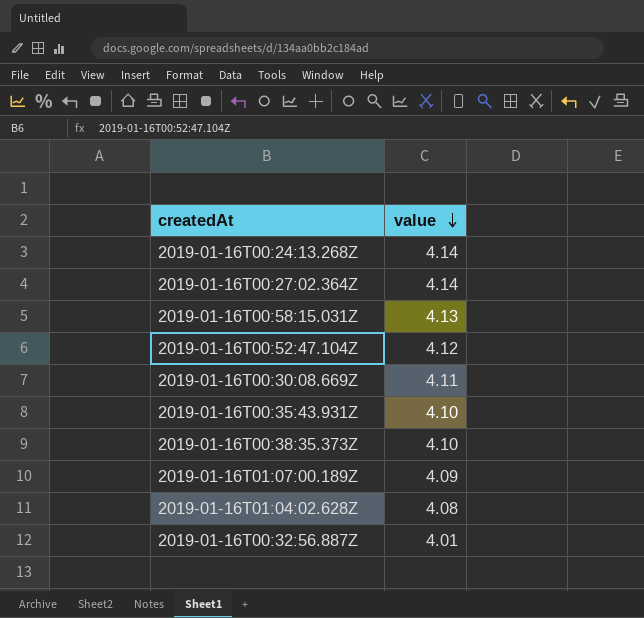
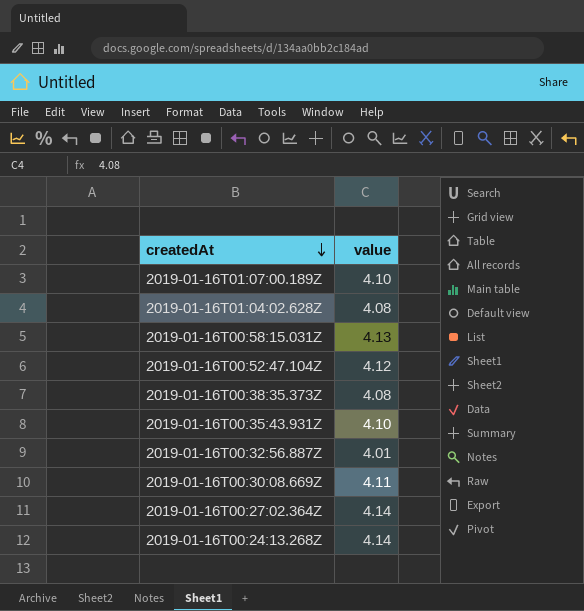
row order: value descending -> createdAt descending
2019-01-16T01:07:00.189Z | value: 4.09 -> 4.10
2019-01-16T00:38:35.373Z | value: 4.10 -> 4.08

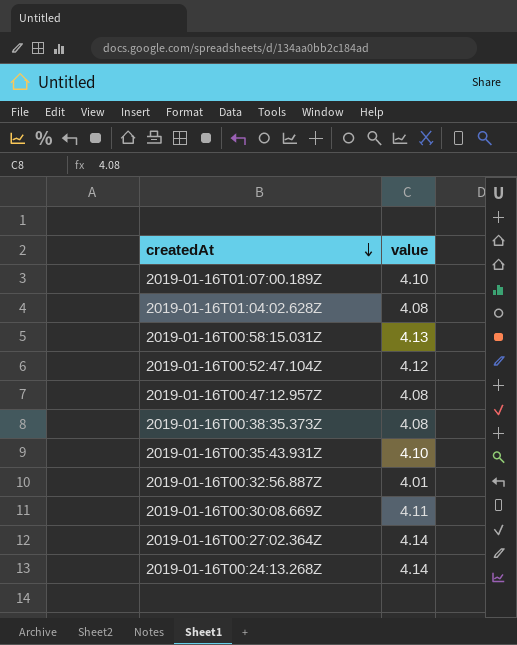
row 2019-01-16T00:47:12.957Z: none -> 4.08

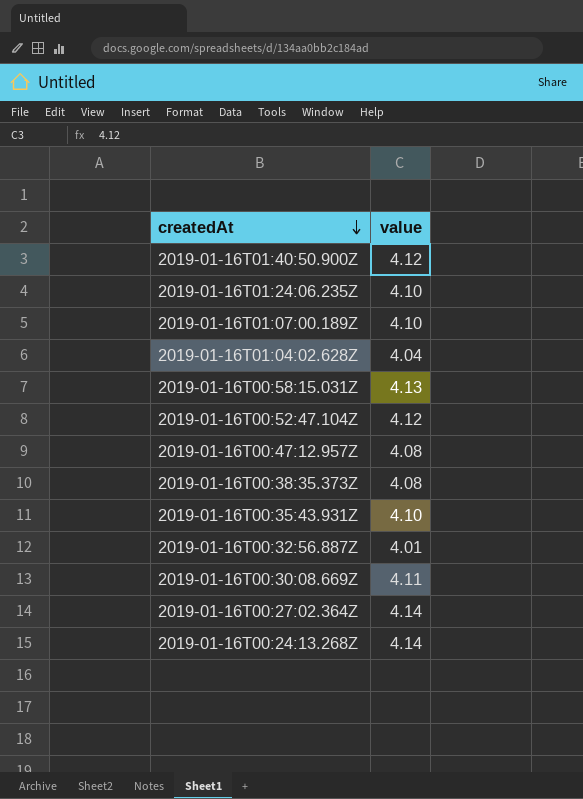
row 2019-01-16T01:40:50.900Z: none -> 4.12
row 2019-01-16T01:24:06.235Z: none -> 4.10
2019-01-16T01:04:02.628Z | value: 4.08 -> 4.04

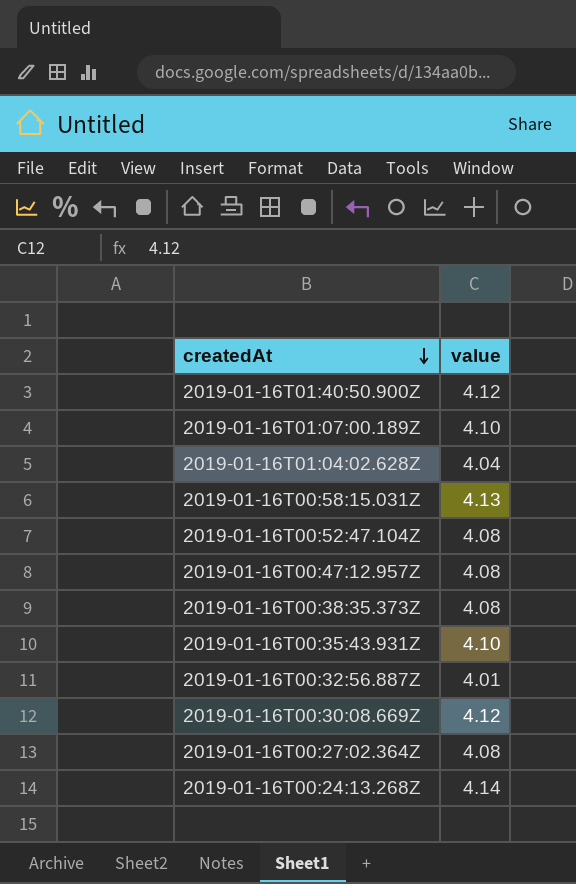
row 2019-01-16T01:24:06.235Z: 4.10 -> none
2019-01-16T00:52:47.104Z | value: 4.12 -> 4.08
2019-01-16T00:30:08.669Z | value: 4.11 -> 4.12
2019-01-16T00:27:02.364Z | value: 4.14 -> 4.08

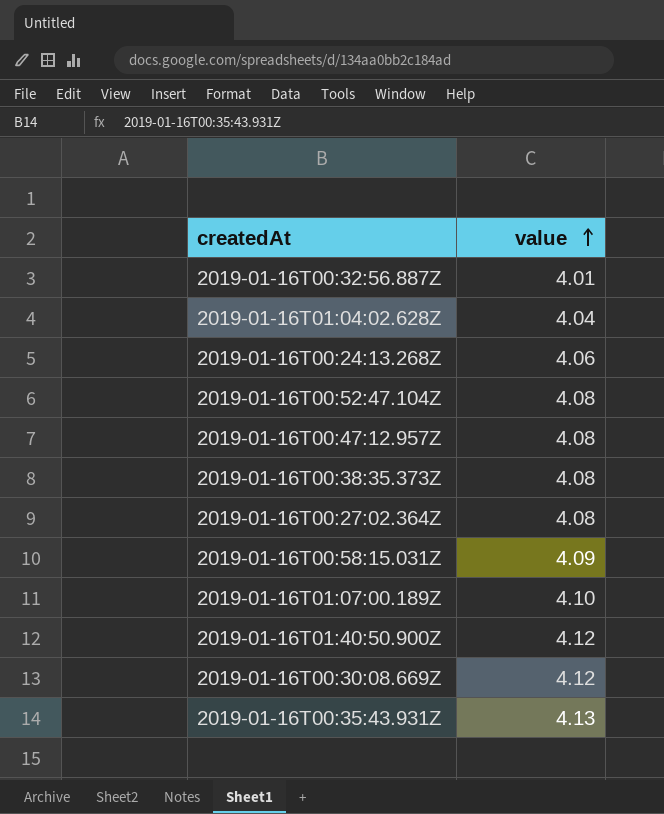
row order: createdAt descending -> value ascending
2019-01-16T00:24:13.268Z | value: 4.14 -> 4.06
2019-01-16T00:58:15.031Z | value: 4.13 -> 4.09
2019-01-16T00:35:43.931Z | value: 4.10 -> 4.13

